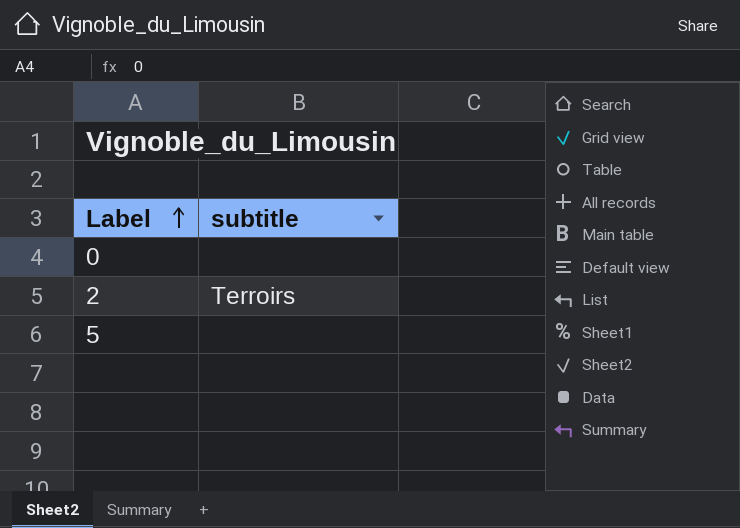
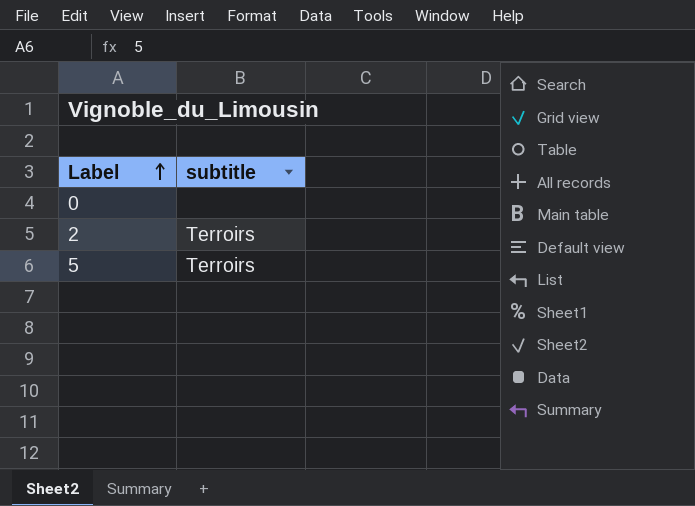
5 | subtitle: none -> Terroirs

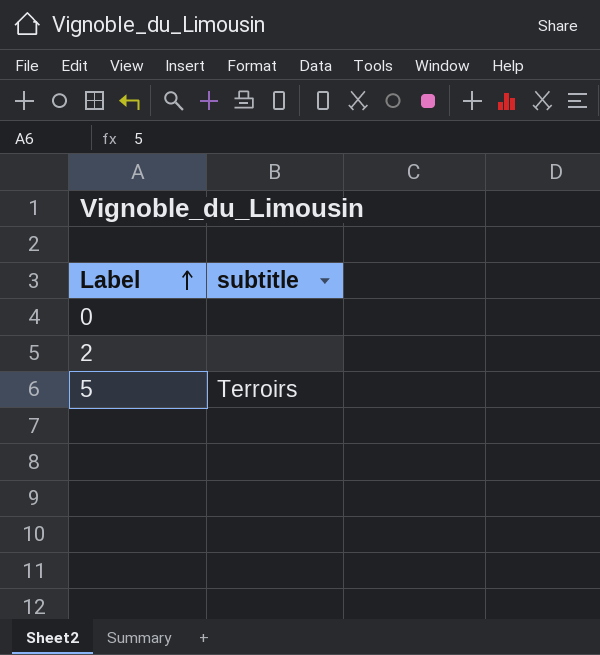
2 | subtitle: Terroirs -> none

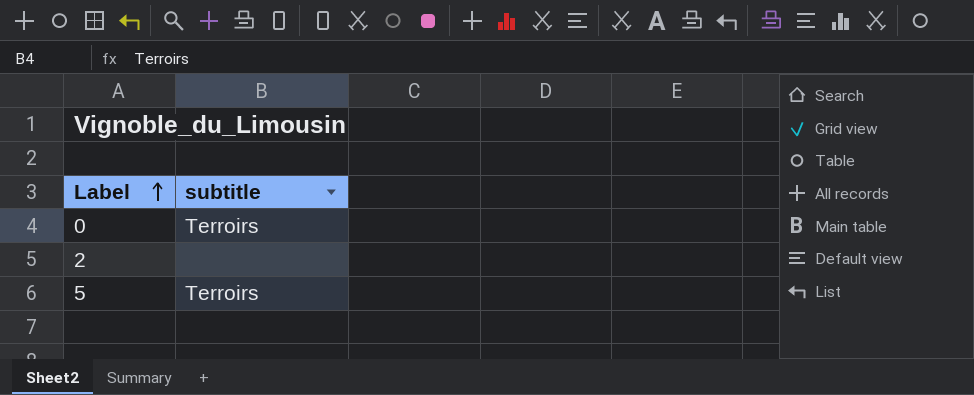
0 | subtitle: none -> Terroirs

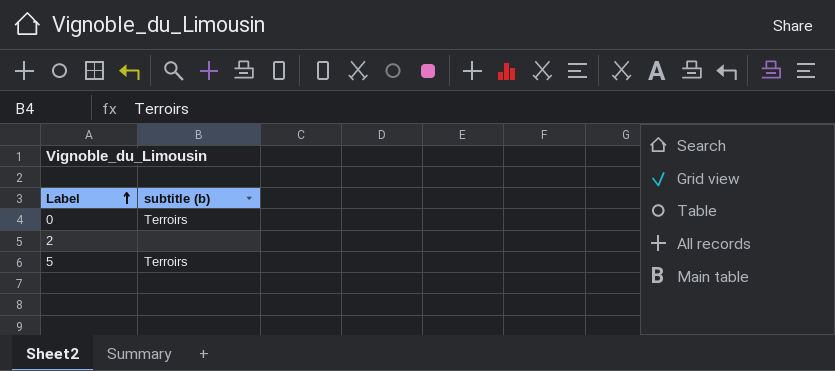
column name: subtitle -> subtitle (b)

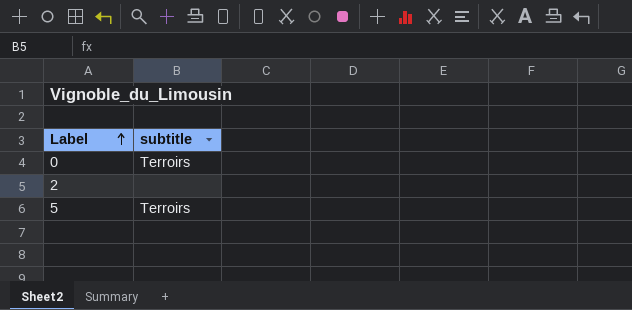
column name: subtitle (b) -> subtitle

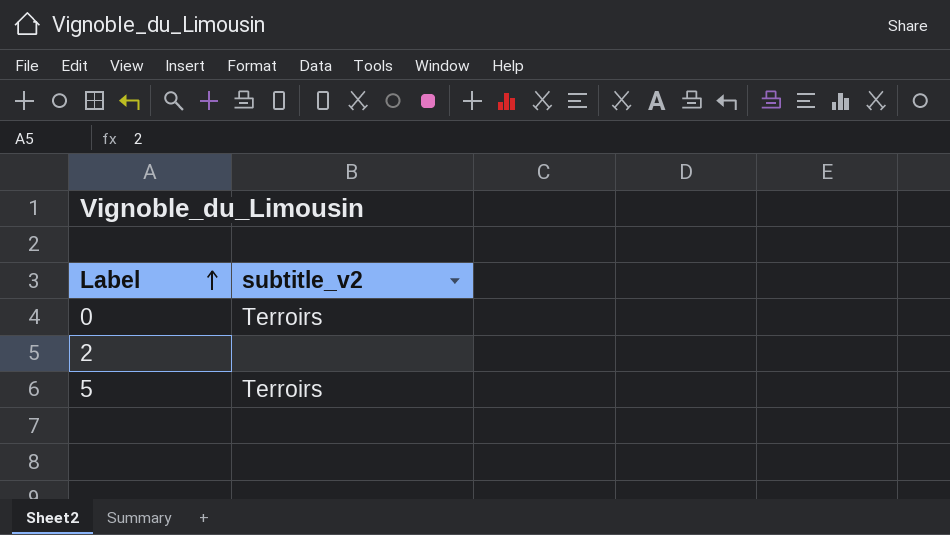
column name: subtitle -> subtitle_v2

